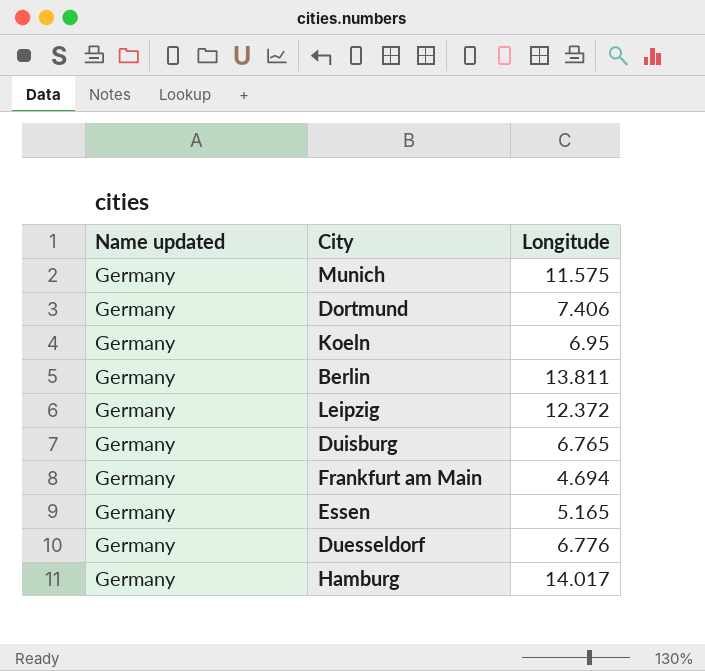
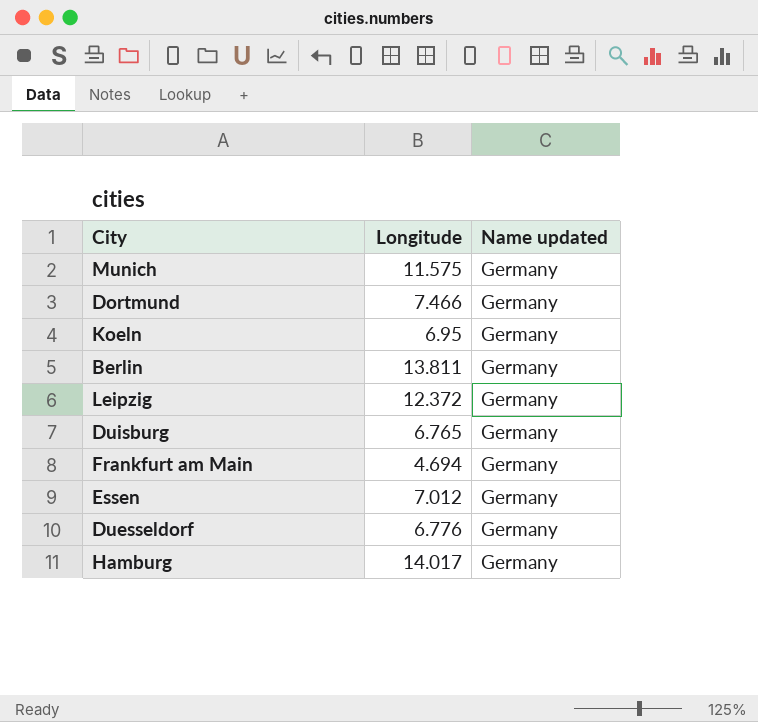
column Name updated | position: 1 -> 3
Dortmund | Longitude: 7.406 -> 7.466
Essen | Longitude: 5.165 -> 7.012

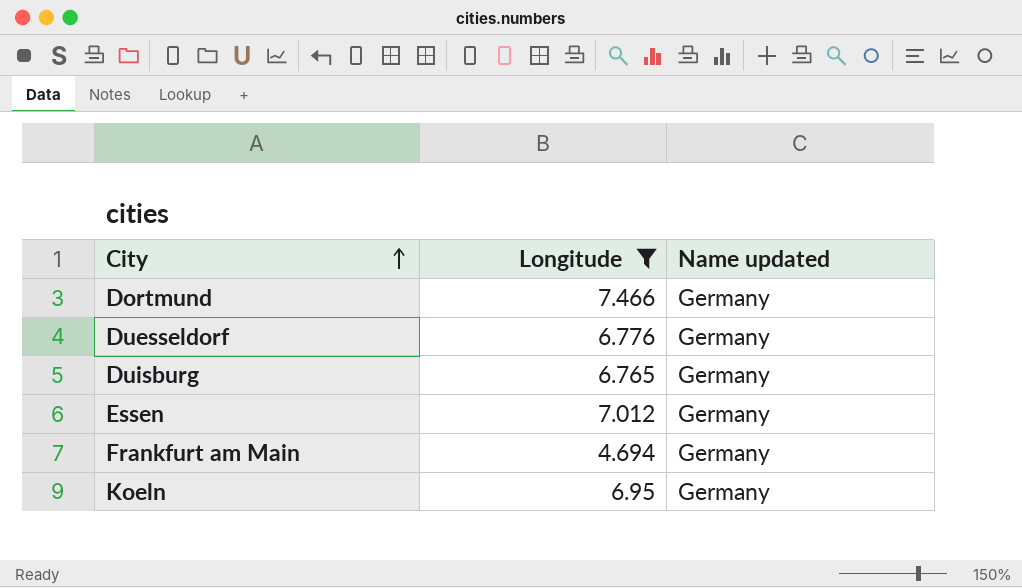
filter: none -> Longitude <= 7.466
row order: none -> City ascending

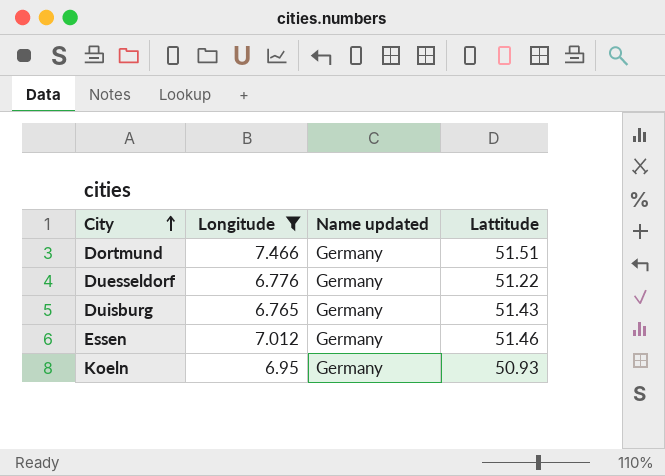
column Lattitude | position: none -> 4
row Frankfurt am Main: 4.694 | Germany -> none

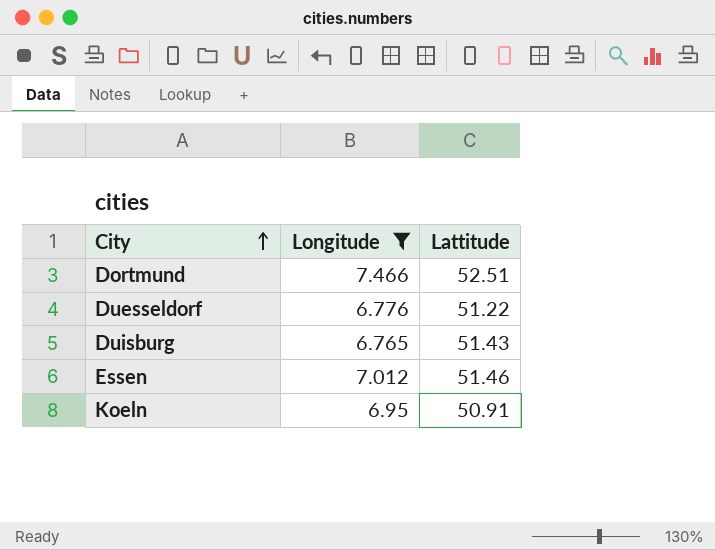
column Name updated | position: 3 -> none
Dortmund | Lattitude: 51.51 -> 52.51
Koeln | Lattitude: 50.93 -> 50.91

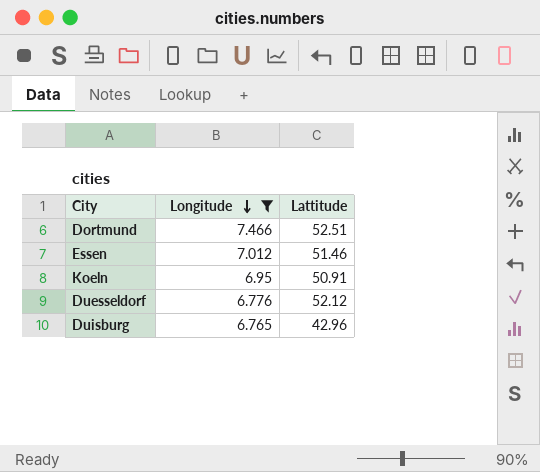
row order: City ascending -> Longitude descending
Duesseldorf | Lattitude: 51.22 -> 52.12
Duisburg | Lattitude: 51.43 -> 42.96

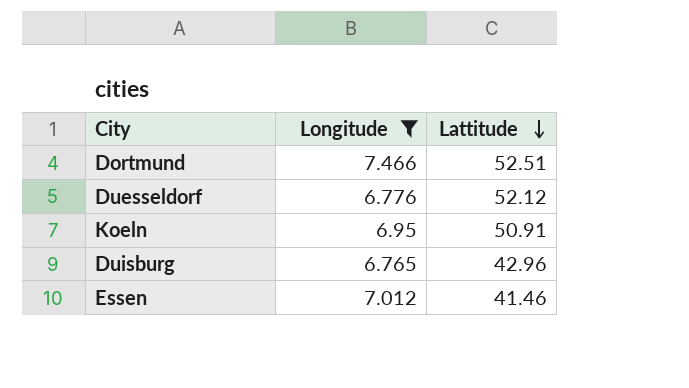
row order: Longitude descending -> Lattitude descending
Essen | Lattitude: 51.46 -> 41.46

